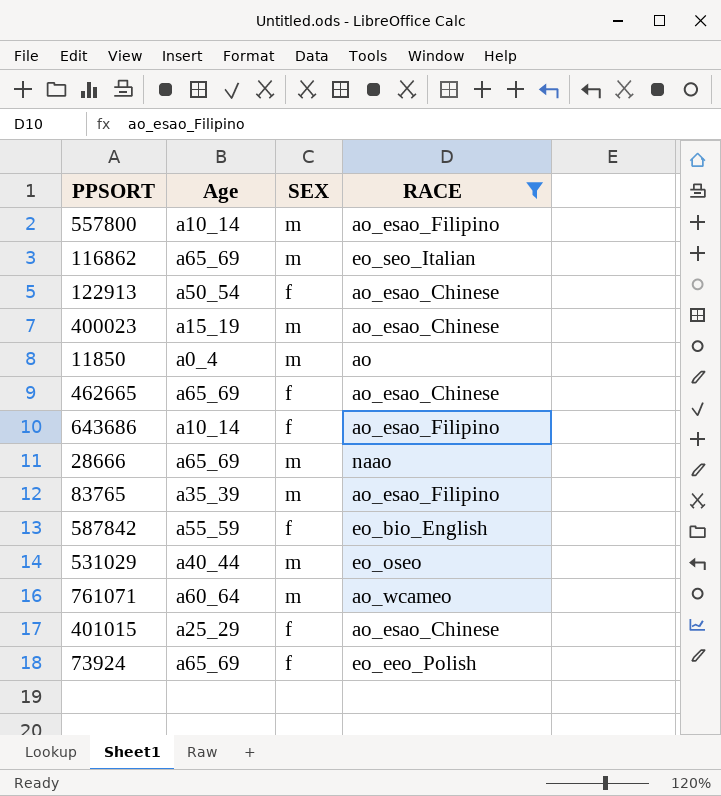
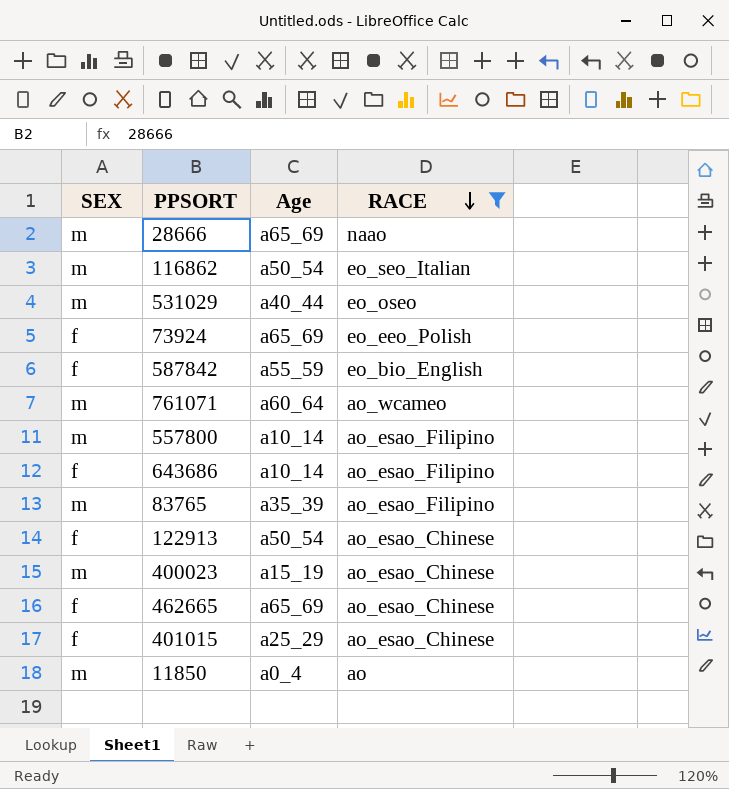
row order: none -> RACE descending
column SEX | position: 3 -> 1
116862 | Age: a65_69 -> a50_54

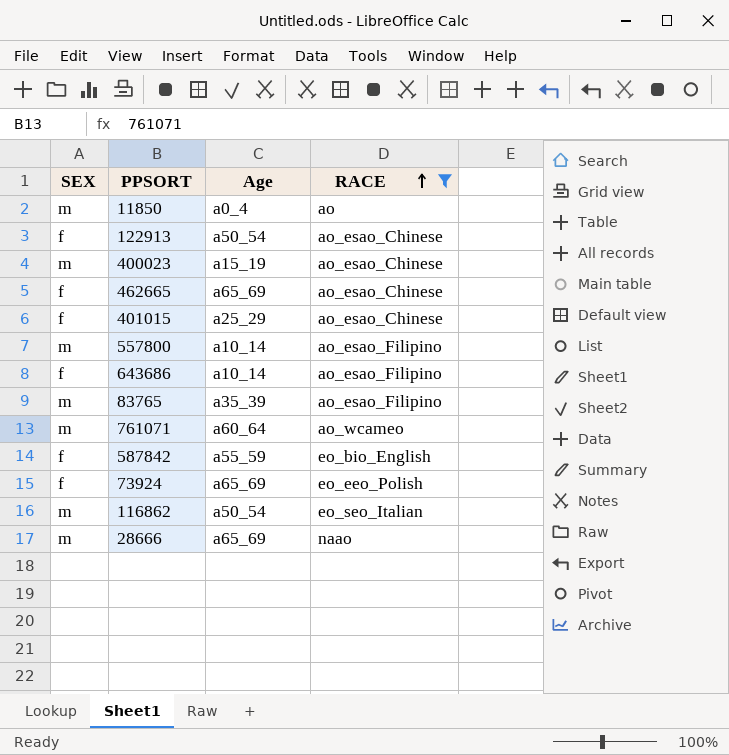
row order: RACE descending -> RACE ascending
row 531029: m | a40_44 | eo_oseo -> none

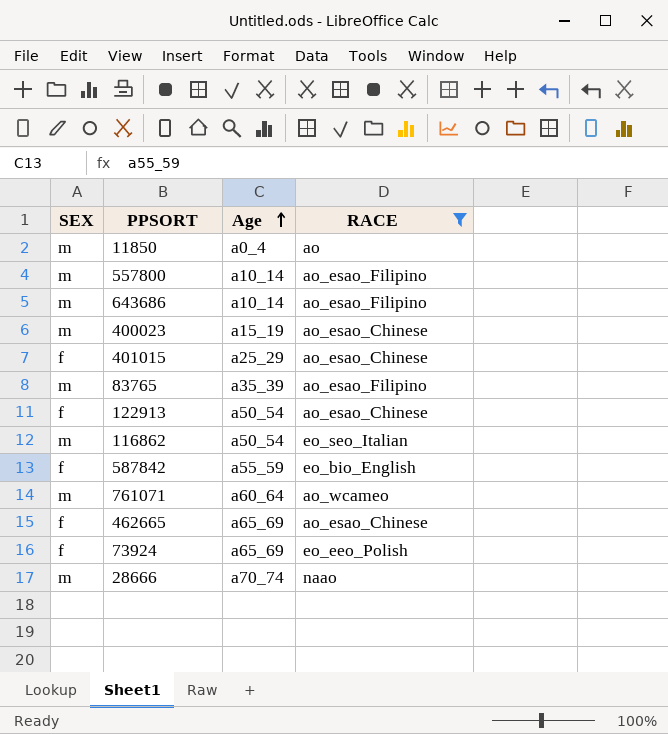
row order: RACE ascending -> Age ascending
643686 | SEX: f -> m
28666 | Age: a65_69 -> a70_74

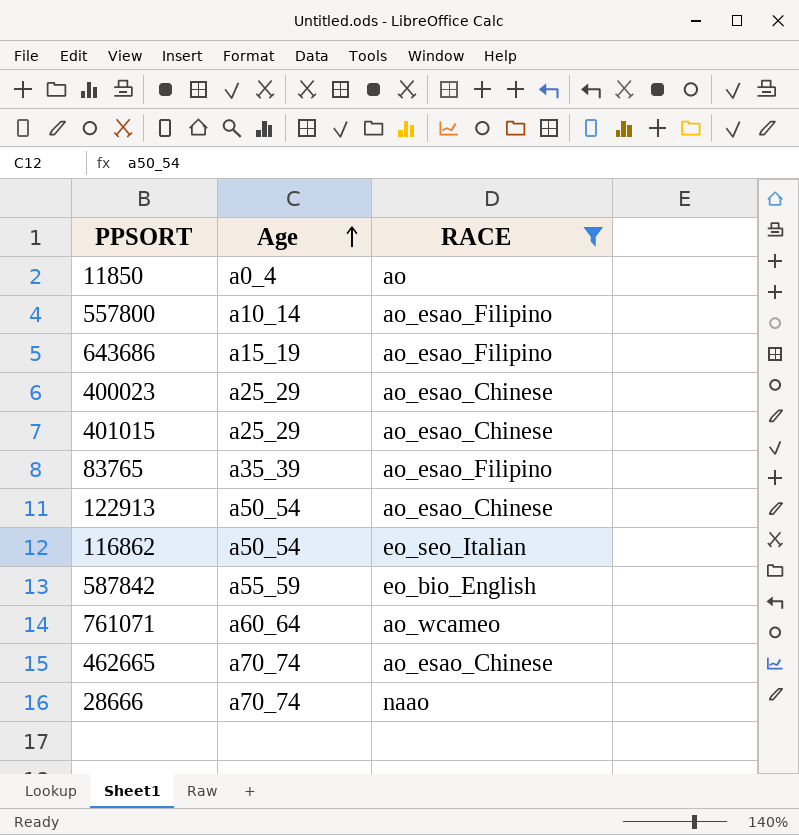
column SEX | position: 1 -> none
row 73924: f | a65_69 | eo_eeo_Polish -> none
643686 | Age: a10_14 -> a15_19
400023 | Age: a15_19 -> a25_29
462665 | Age: a65_69 -> a70_74

